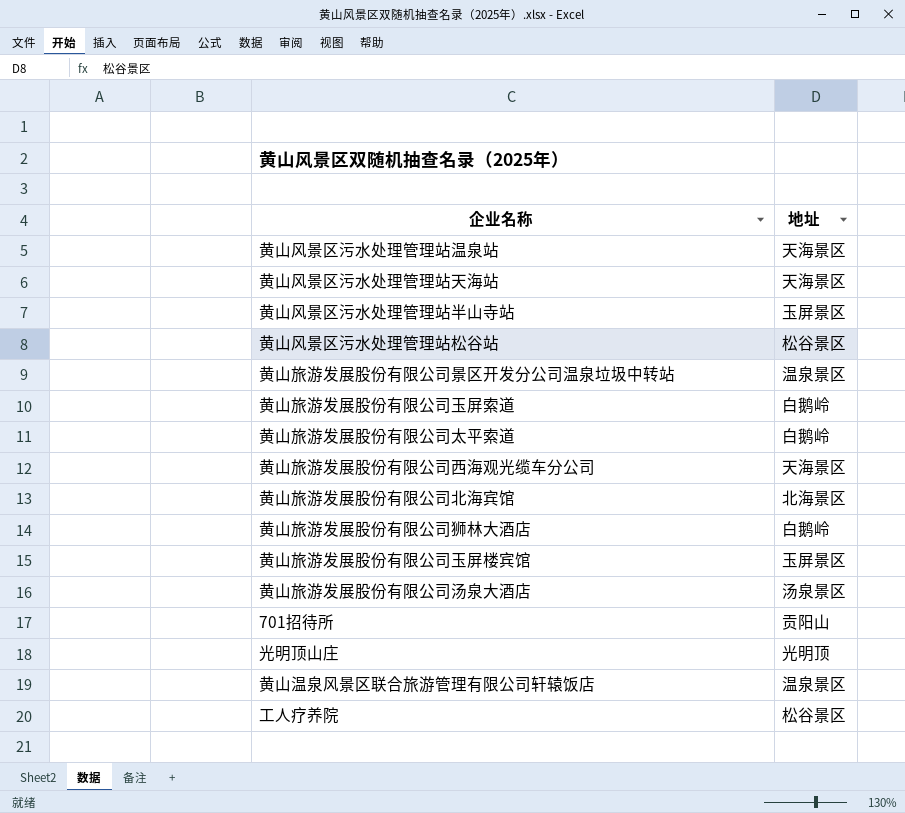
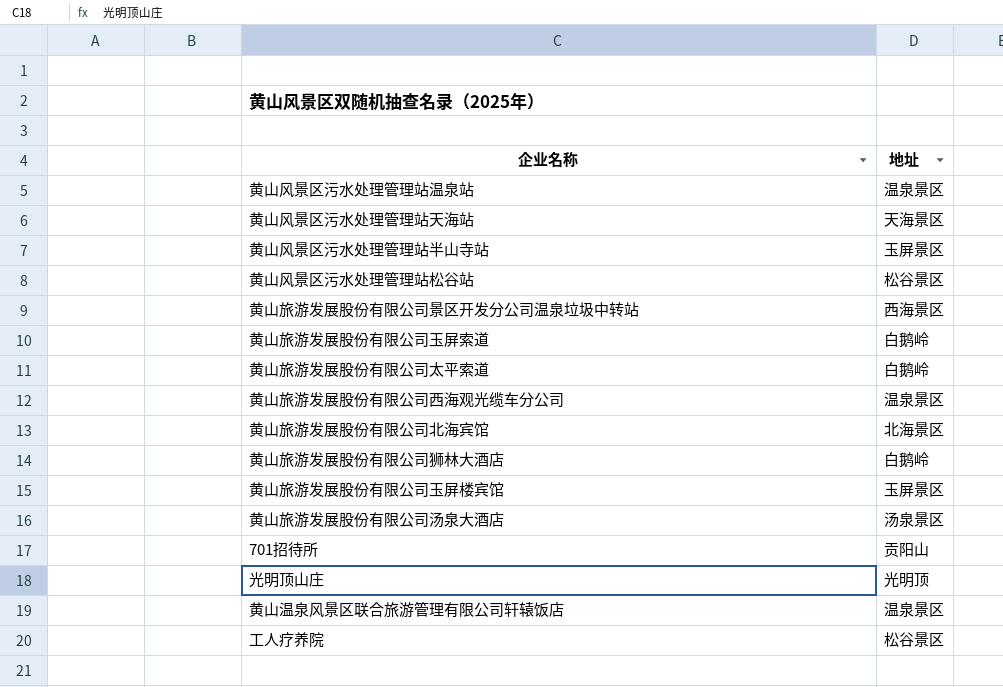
黄山风景区污水处理管理站温泉站 | 地址: 天海景区 -> 温泉景区
黄山旅游发展股份有限公司景区开发分公司温泉垃圾中转站 | 地址: 温泉景区 -> 西海景区
黄山旅游发展股份有限公司西海观光缆车分公司 | 地址: 天海景区 -> 温泉景区

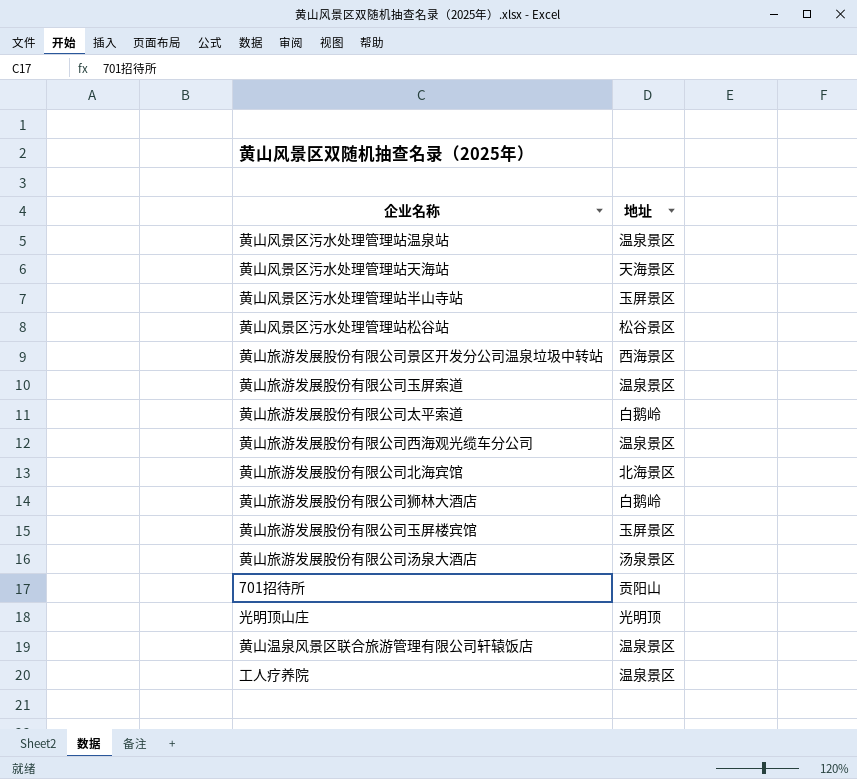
黄山旅游发展股份有限公司玉屏索道 | 地址: 白鹅岭 -> 温泉景区
工人疗养院 | 地址: 松谷景区 -> 温泉景区

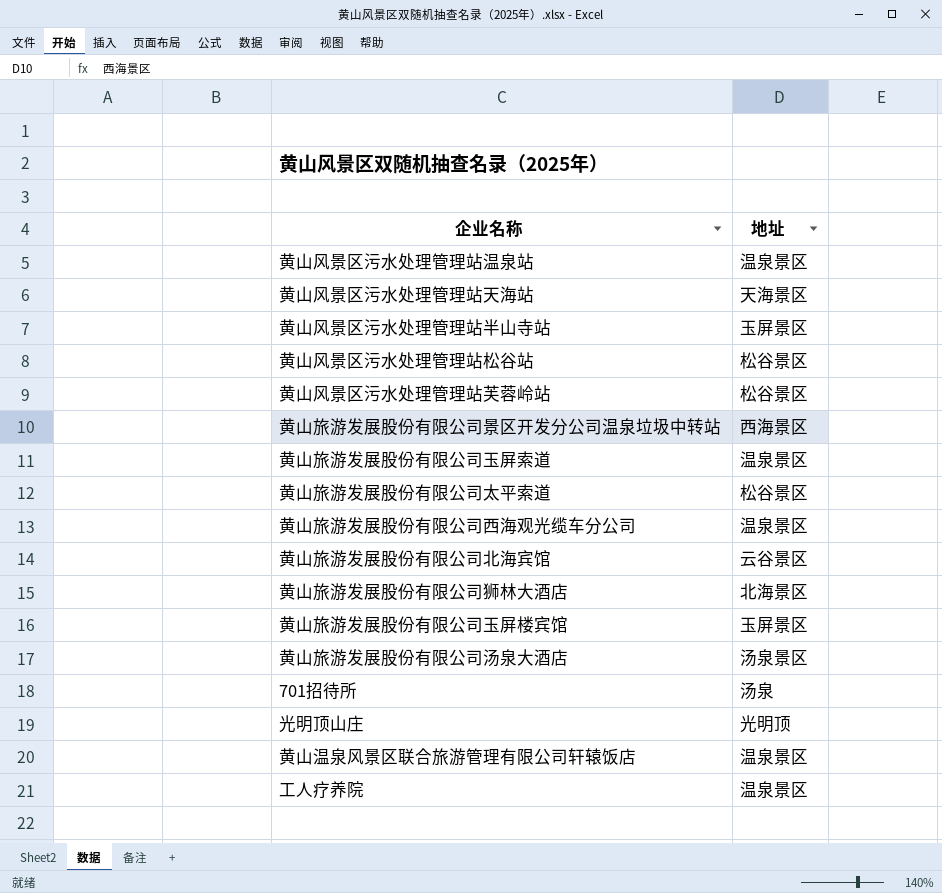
row 黄山风景区污水处理管理站芙蓉岭站: none -> 松谷景区
黄山旅游发展股份有限公司太平索道 | 地址: 白鹅岭 -> 松谷景区
黄山旅游发展股份有限公司北海宾馆 | 地址: 北海景区 -> 云谷景区
黄山旅游发展股份有限公司狮林大酒店 | 地址: 白鹅岭 -> 北海景区
701招待所 | 地址: 贡阳山 -> 汤泉

